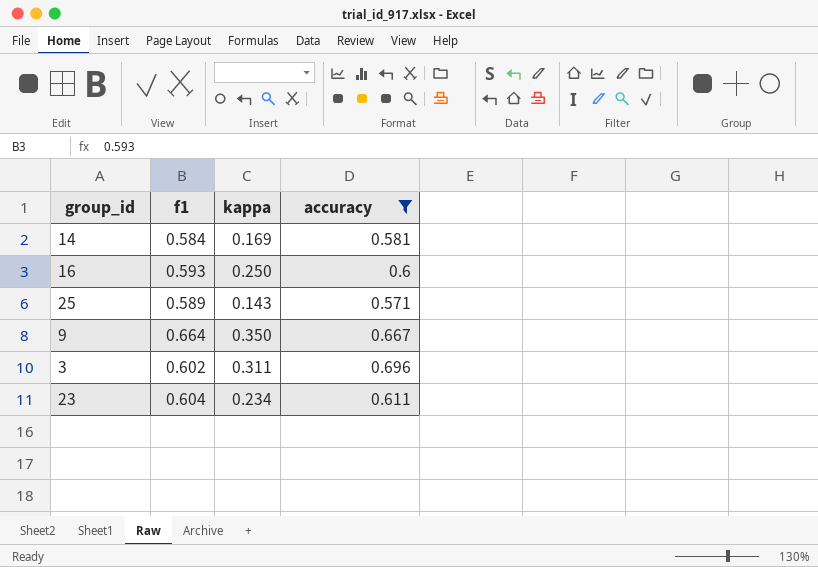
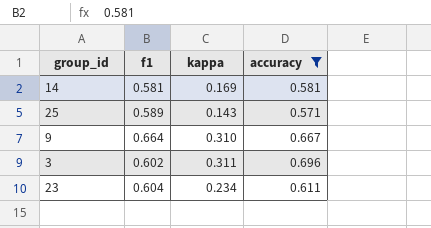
row 16: 0.593 | 0.250 | 0.6 -> none
14 | f1: 0.584 -> 0.581
9 | kappa: 0.350 -> 0.310

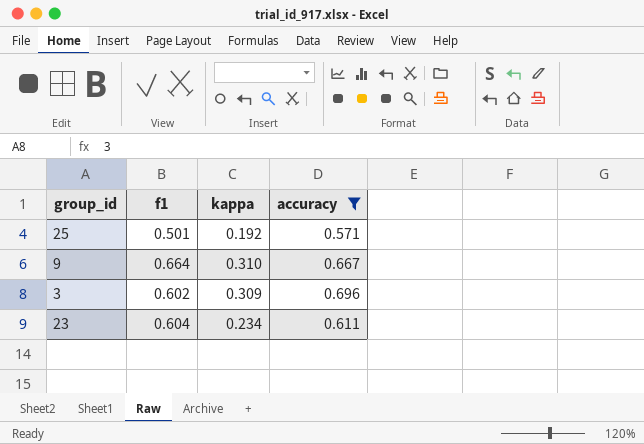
row 14: 0.581 | 0.169 | 0.581 -> none
25 | f1: 0.589 -> 0.501
25 | kappa: 0.143 -> 0.192
3 | kappa: 0.311 -> 0.309

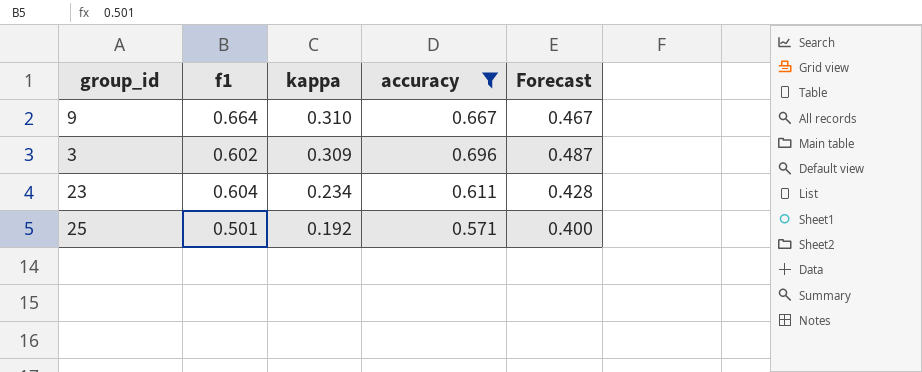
row order: none -> kappa descending
column Forecast | formula: none -> [accuracy] * 0.7

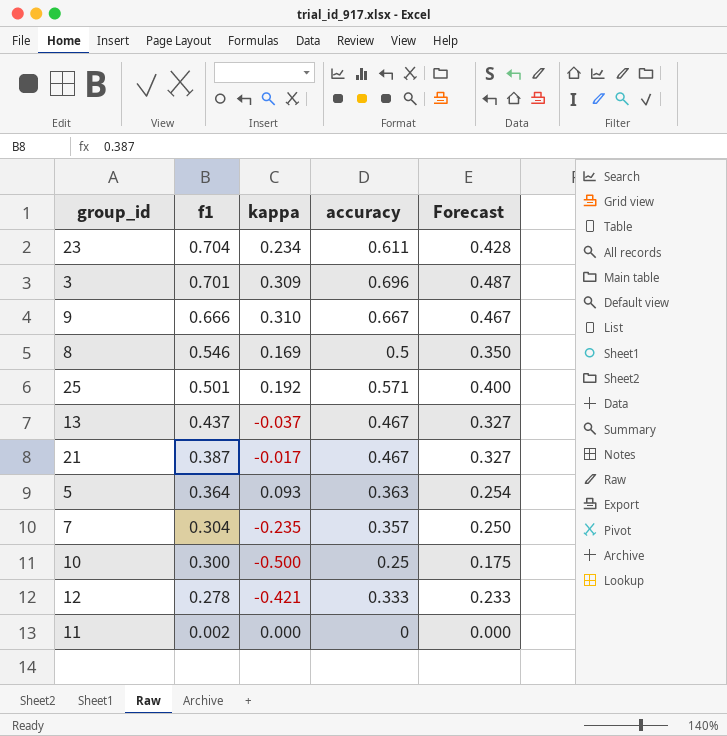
filter: accuracy >= 0.571 -> none
row order: kappa descending -> f1 descending
23 | f1: 0.604 -> 0.704
3 | f1: 0.602 -> 0.701
9 | f1: 0.664 -> 0.666

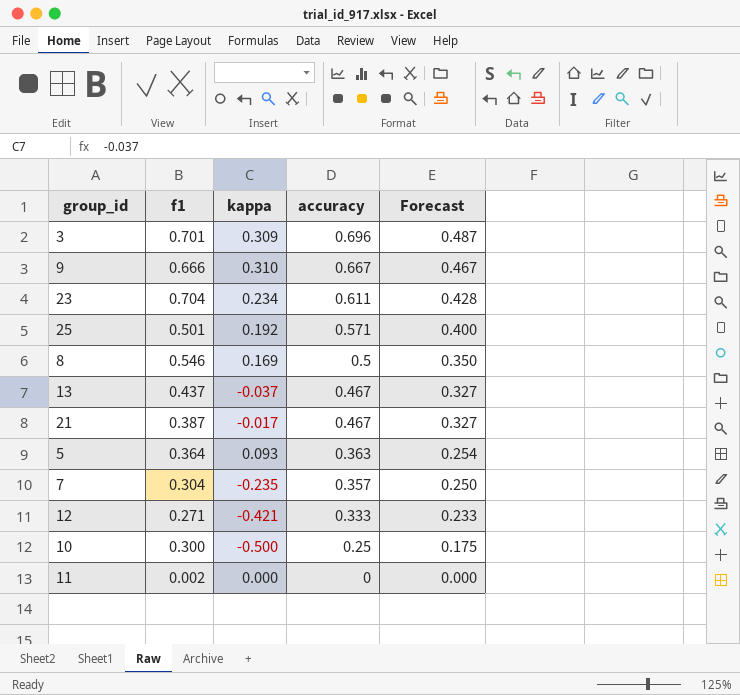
row order: f1 descending -> accuracy descending
12 | f1: 0.278 -> 0.271

